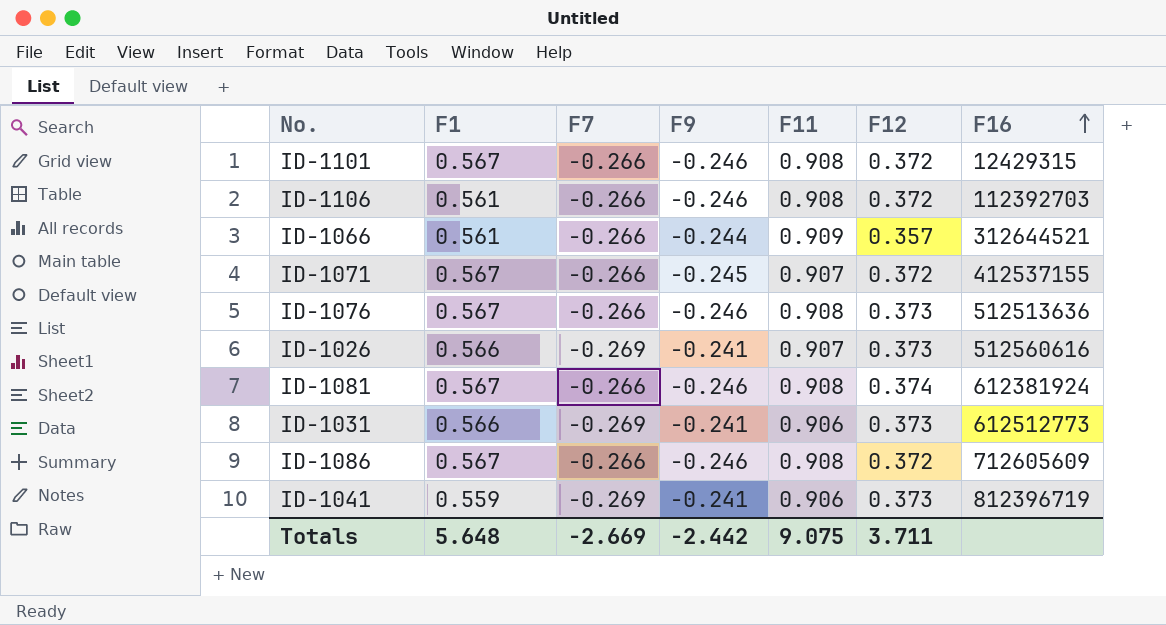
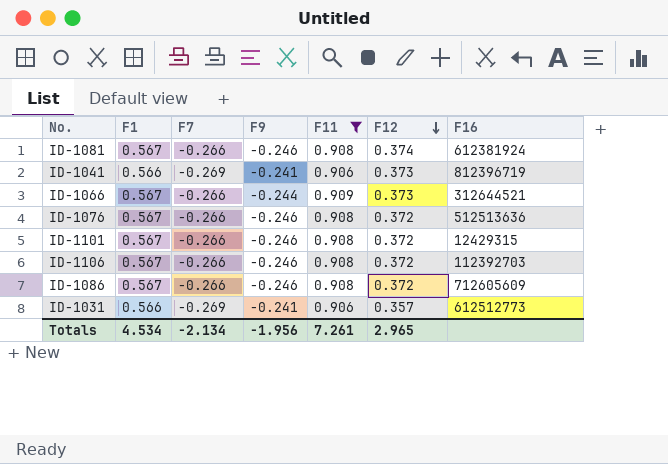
filter: none -> F11 != 0.907
row order: F16 ascending -> F12 descending
ID-1041 | F1: 0.559 -> 0.566
ID-1066 | F1: 0.561 -> 0.567
ID-1066 | F12: 0.357 -> 0.373
ID-1076 | F12: 0.373 -> 0.372
ID-1106 | F1: 0.561 -> 0.567
ID-1031 | F12: 0.373 -> 0.357
Totals | F1: 5.648 -> 4.534
Totals | F7: -2.669 -> -2.134
Totals | F9: -2.442 -> -1.956
Totals | F11: 9.075 -> 7.261
Totals | F12: 3.711 -> 2.965

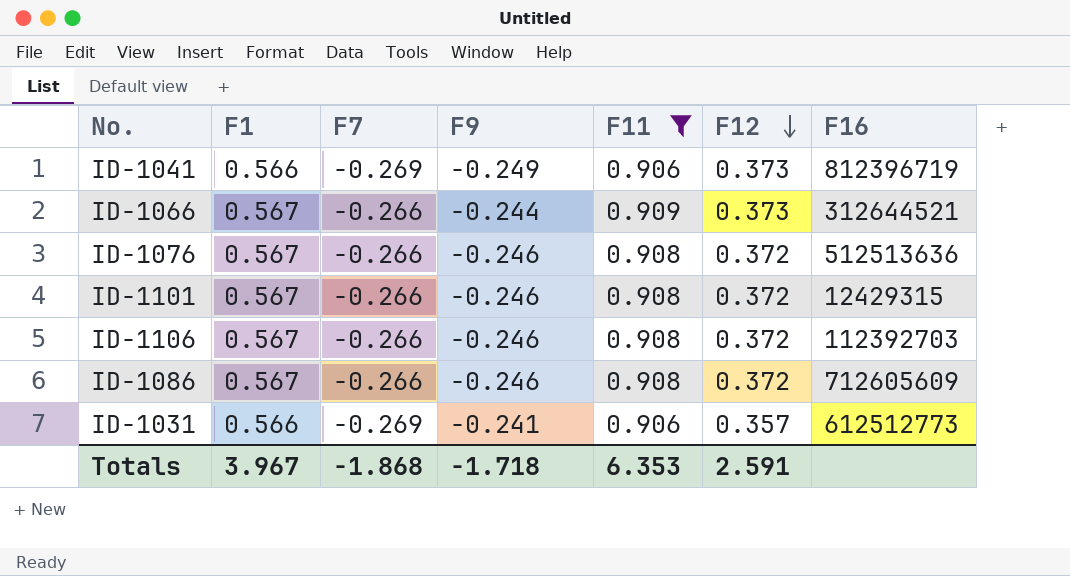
row ID-1081: 0.567 | -0.266 | -0.246 | 0.908 | 0.374 | 612381924 -> none
ID-1041 | F9: -0.241 -> -0.249
Totals | F1: 4.534 -> 3.967
Totals | F7: -2.134 -> -1.868
Totals | F9: -1.956 -> -1.718
Totals | F11: 7.261 -> 6.353
Totals | F12: 2.965 -> 2.591

